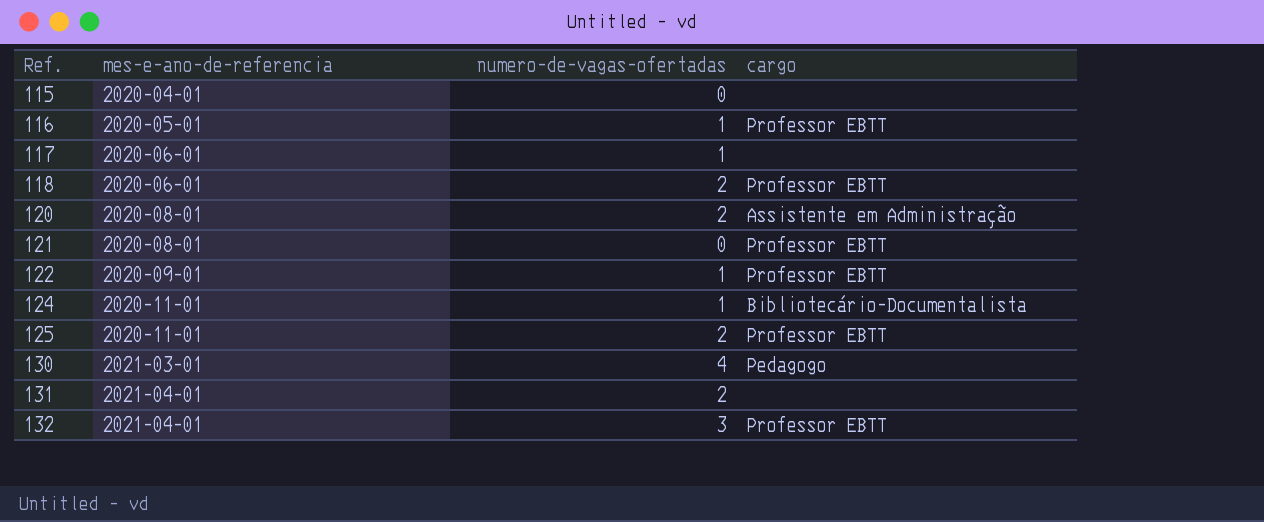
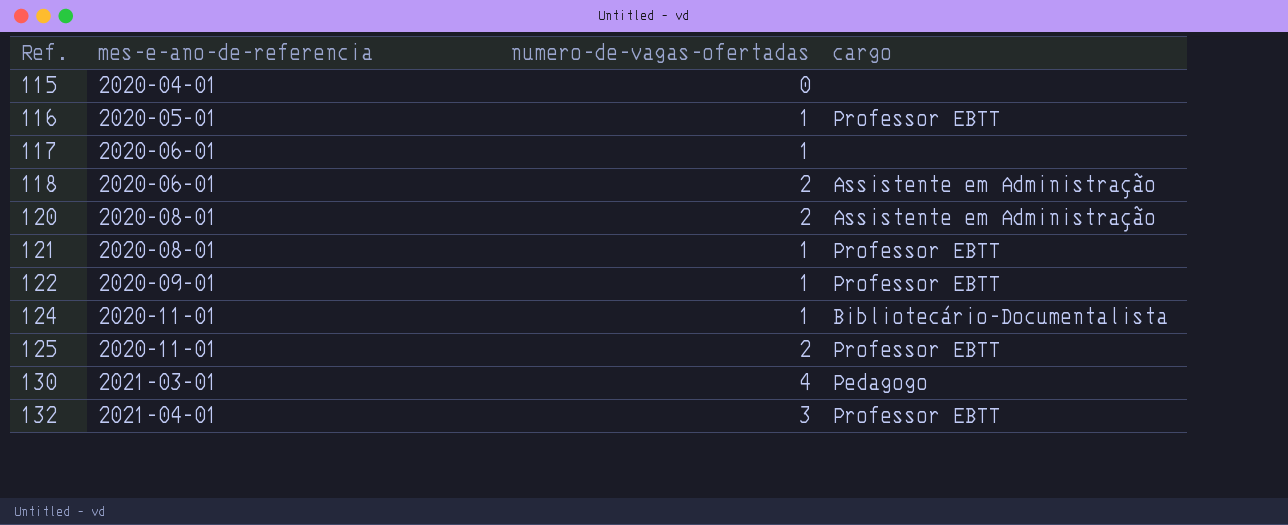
row 131: 2021-04-01 | 2 | none -> none
118 | cargo: Professor EBTT -> Assistente em Administração
121 | numero-de-vagas-ofertadas: 0 -> 1

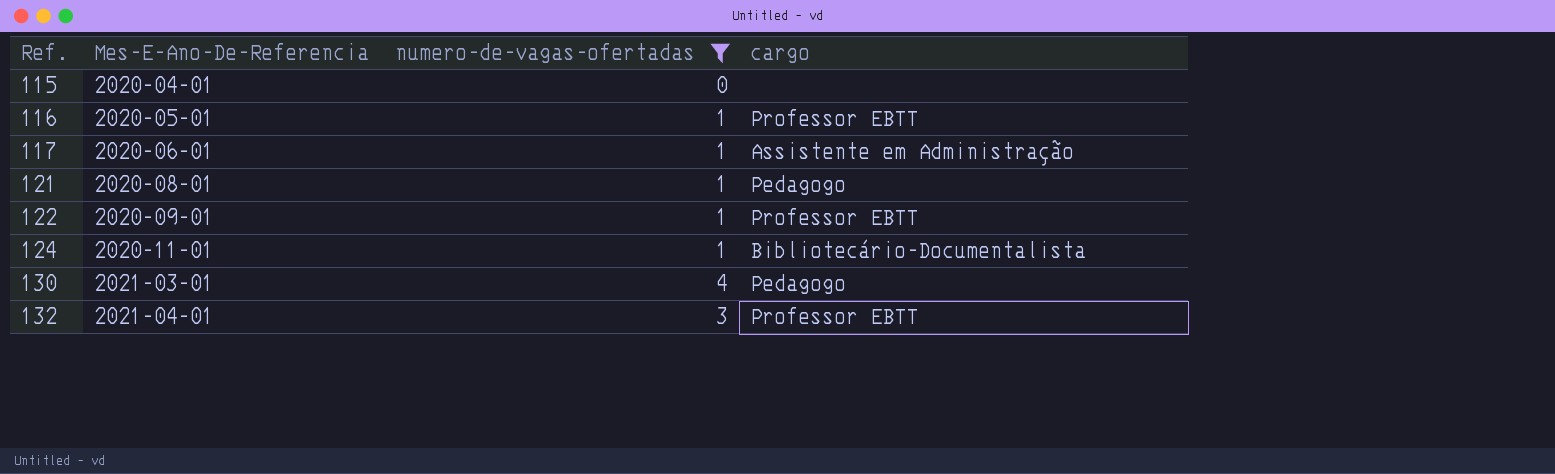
filter: none -> numero-de-vagas-ofertadas != 2
column name: mes-e-ano-de-referencia -> Mes-E-Ano-De-Referencia
117 | cargo: none -> Assistente em Administração
121 | cargo: Professor EBTT -> Pedagogo

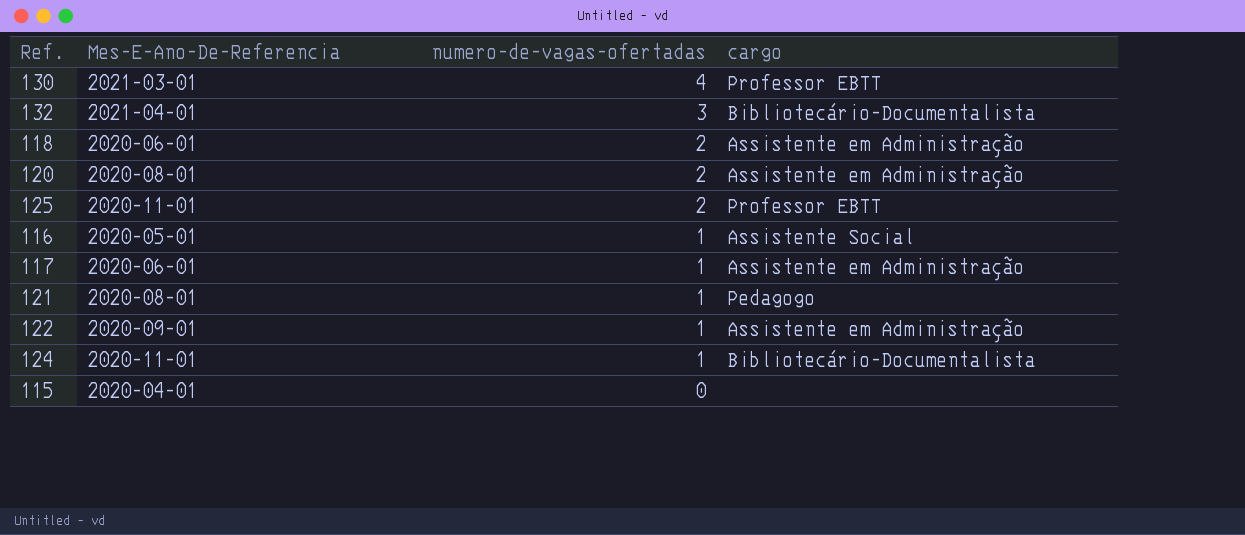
filter: numero-de-vagas-ofertadas != 2 -> none
row order: Ref. ascending -> numero-de-vagas-ofertadas descending
130 | cargo: Pedagogo -> Professor EBTT
132 | cargo: Professor EBTT -> Bibliotecário-Documentalista
116 | cargo: Professor EBTT -> Assistente Social
122 | cargo: Professor EBTT -> Assistente em Administração

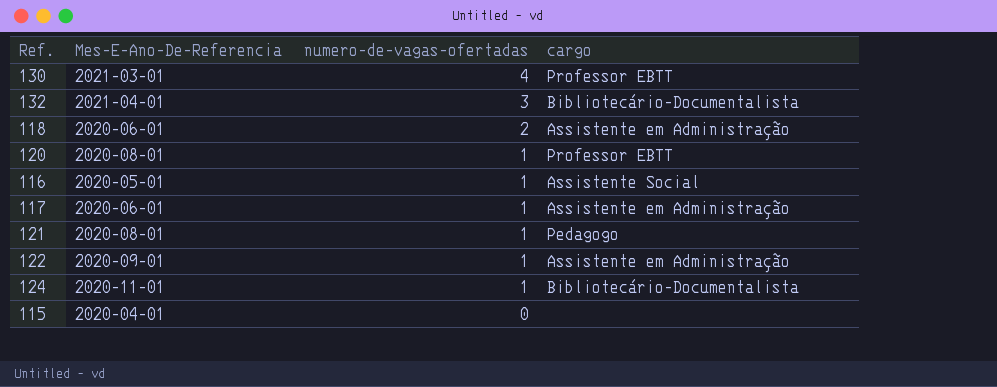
row 125: 2020-11-01 | 2 | Professor EBTT -> none
120 | numero-de-vagas-ofertadas: 2 -> 1
120 | cargo: Assistente em Administração -> Professor EBTT

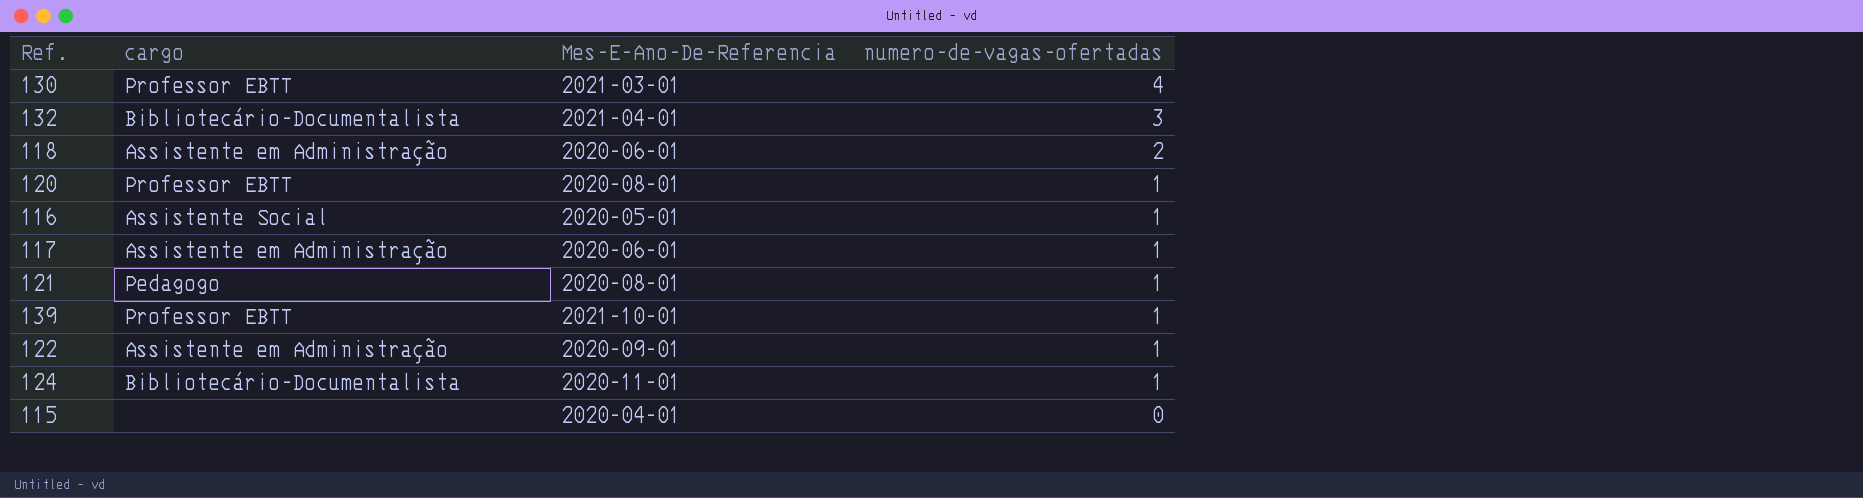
column cargo | position: 4 -> 2
row 139: none -> Professor EBTT | 2021-10-01 | 1

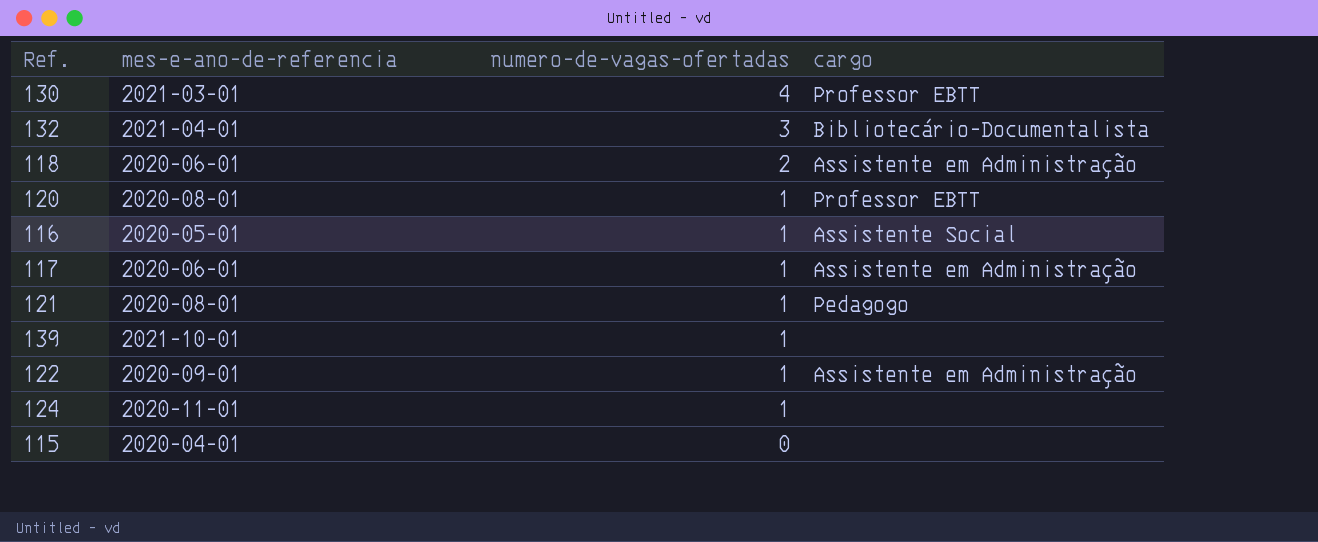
column name: Mes-E-Ano-De-Referencia -> mes-e-ano-de-referencia
column cargo | position: 2 -> 4
139 | cargo: Professor EBTT -> none
124 | cargo: Bibliotecário-Documentalista -> none

